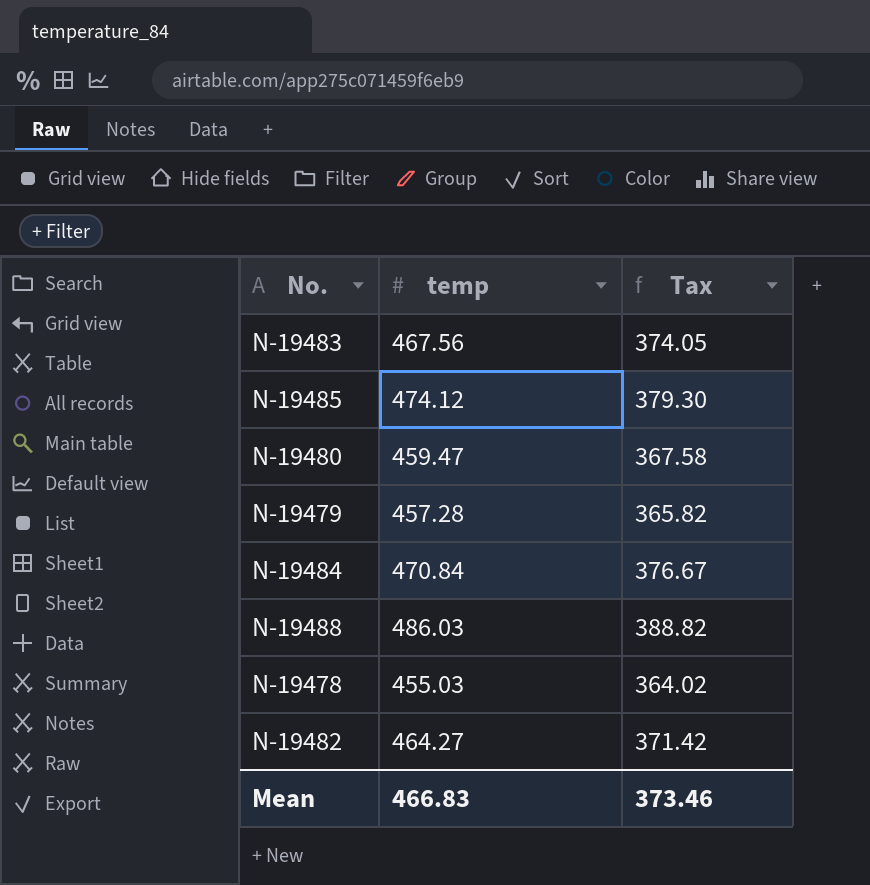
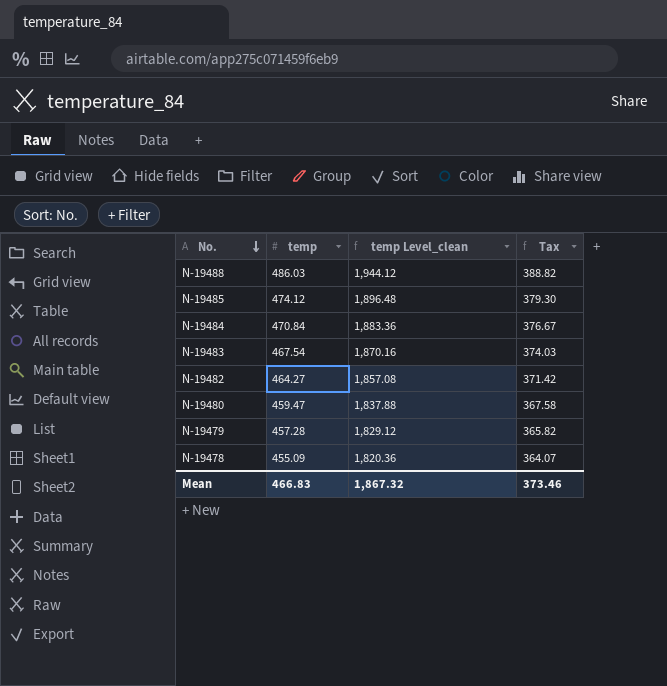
row order: none -> No. descending
column temp Level_clean | formula: none -> [temp] * 4
N-19483 | temp: 467.56 -> 467.54
N-19483 | Tax: 374.05 -> 374.03
N-19478 | temp: 455.03 -> 455.09
N-19478 | Tax: 364.02 -> 364.07

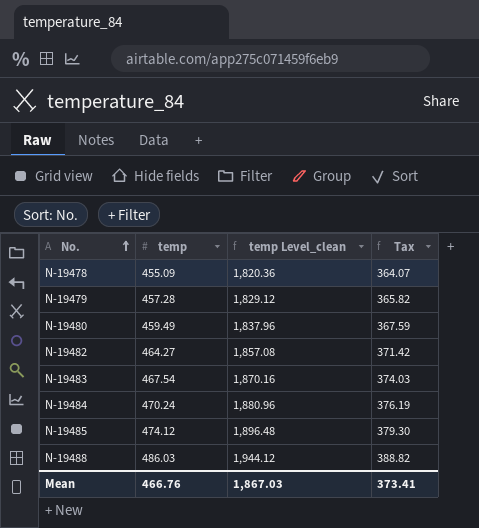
row order: No. descending -> No. ascending
N-19480 | temp: 459.47 -> 459.49
N-19480 | temp Level_clean: 1,837.88 -> 1,837.96
N-19480 | Tax: 367.58 -> 367.59
N-19484 | temp: 470.84 -> 470.24
N-19484 | temp Level_clean: 1,883.36 -> 1,880.96
N-19484 | Tax: 376.67 -> 376.19
Mean | temp: 466.83 -> 466.76
Mean | temp Level_clean: 1,867.32 -> 1,867.03
Mean | Tax: 373.46 -> 373.41

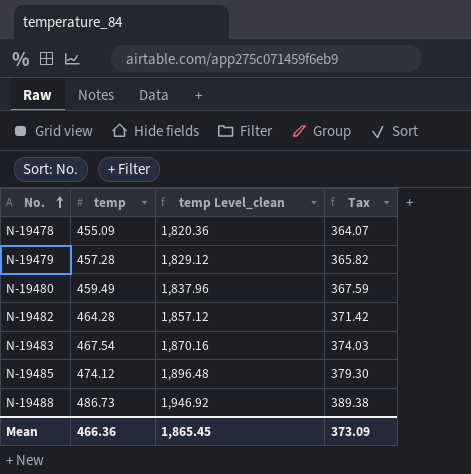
row N-19484: 470.24 | 1,880.96 | 376.19 -> none
N-19482 | temp: 464.27 -> 464.28
N-19482 | temp Level_clean: 1,857.08 -> 1,857.12
N-19488 | temp: 486.03 -> 486.73
N-19488 | temp Level_clean: 1,944.12 -> 1,946.92
N-19488 | Tax: 388.82 -> 389.38
Mean | temp: 466.76 -> 466.36
Mean | temp Level_clean: 1,867.03 -> 1,865.45
Mean | Tax: 373.41 -> 373.09

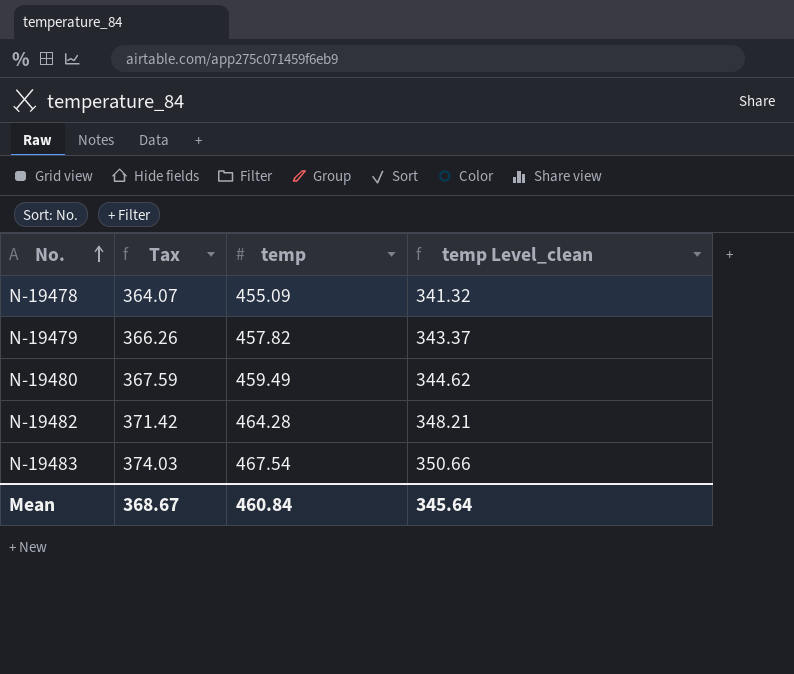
column Tax | position: 4 -> 2
column temp Level_clean | formula: [temp] * 4 -> [temp] * 0.75
row N-19485: 474.12 | 1,896.48 | 379.30 -> none
row N-19488: 486.73 | 1,946.92 | 389.38 -> none
N-19479 | Tax: 365.82 -> 366.26
N-19479 | temp: 457.28 -> 457.82
Mean | Tax: 373.09 -> 368.67
Mean | temp: 466.36 -> 460.84
Mean | temp Level_clean: 1,865.45 -> 345.64

